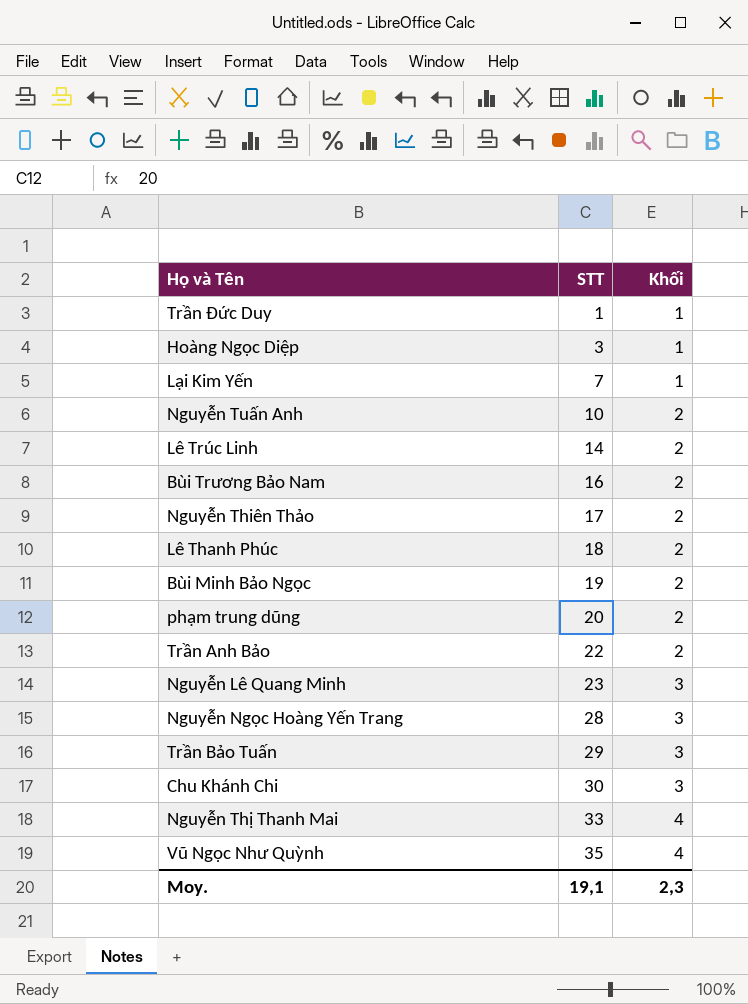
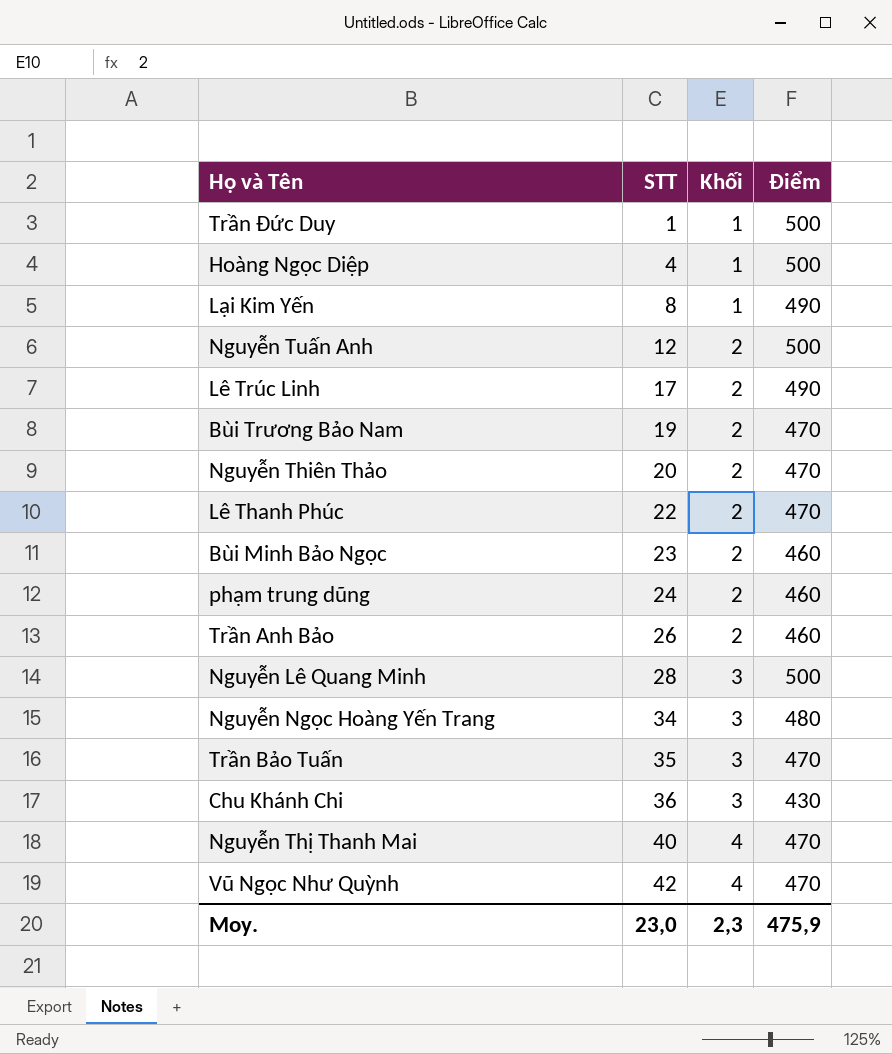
column Điểm | position: none -> 4
Hoàng Ngọc Diệp | STT: 3 -> 4
Lại Kim Yến | STT: 7 -> 8
Nguyễn Tuấn Anh | STT: 10 -> 12
Lê Trúc Linh | STT: 14 -> 17
Bùi Trương Bảo Nam | STT: 16 -> 19
Nguyễn Thiên Thảo | STT: 17 -> 20
Lê Thanh Phúc | STT: 18 -> 22
Bùi Minh Bảo Ngọc | STT: 19 -> 23
phạm trung dũng | STT: 20 -> 24
Trần Anh Bảo | STT: 22 -> 26
Nguyễn Lê Quang Minh | STT: 23 -> 28
Nguyễn Ngọc Hoàng Yến Trang | STT: 28 -> 34
Trần Bảo Tuấn | STT: 29 -> 35
Chu Khánh Chi | STT: 30 -> 36
Nguyễn Thị Thanh Mai | STT: 33 -> 40
Vũ Ngọc Như Quỳnh | STT: 35 -> 42
Moy. | STT: 19,1 -> 23,0

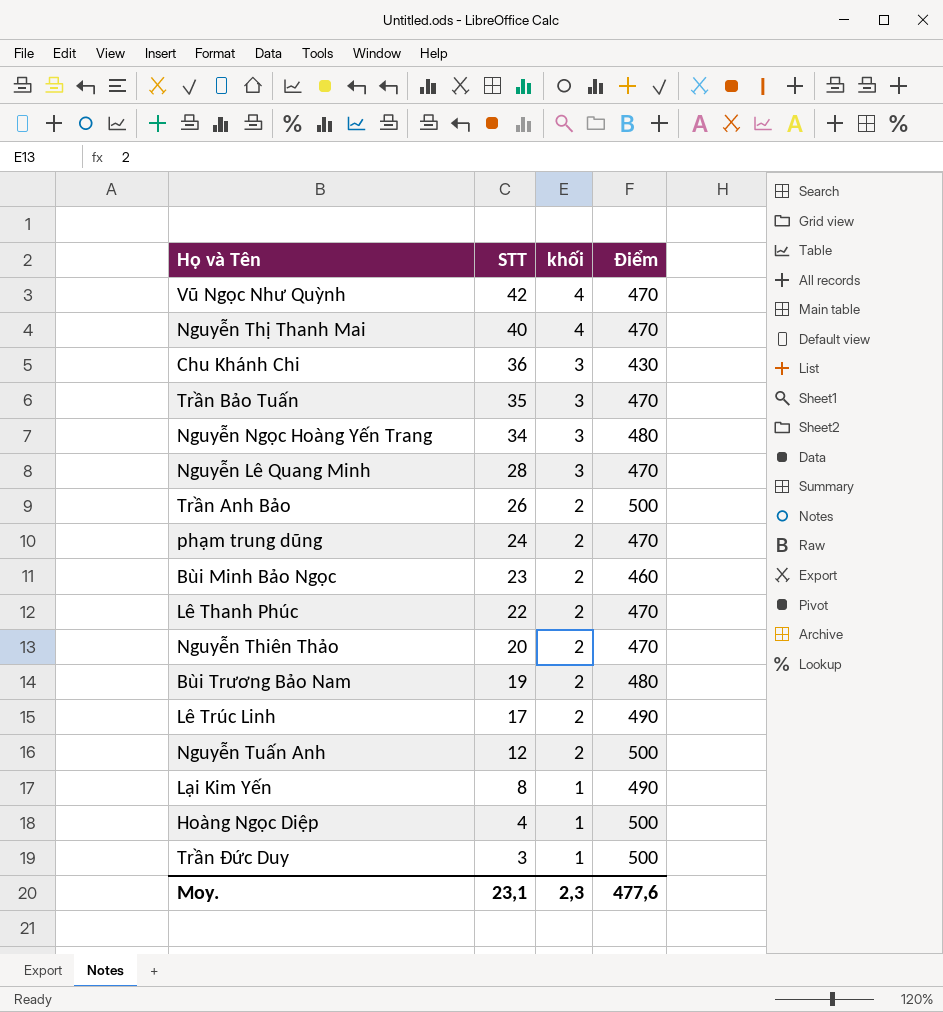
row order: STT ascending -> STT descending
column name: Khối -> khối
Nguyễn Lê Quang Minh | Điểm: 500 -> 470
Trần Anh Bảo | Điểm: 460 -> 500
phạm trung dũng | Điểm: 460 -> 470
Bùi Trương Bảo Nam | Điểm: 470 -> 480
Trần Đức Duy | STT: 1 -> 3
Moy. | STT: 23,0 -> 23,1
Moy. | Điểm: 475,9 -> 477,6

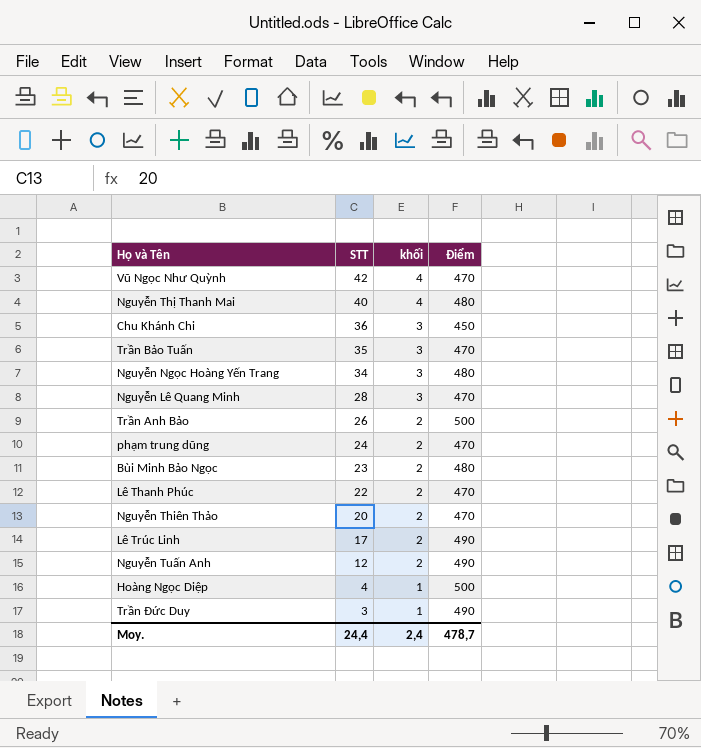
row Bùi Trương Bảo Nam: 19 | 2 | 480 -> none
row Lại Kim Yến: 8 | 1 | 490 -> none
Nguyễn Thị Thanh Mai | Điểm: 470 -> 480
Chu Khánh Chi | Điểm: 430 -> 450
Bùi Minh Bảo Ngọc | Điểm: 460 -> 480
Nguyễn Tuấn Anh | Điểm: 500 -> 490
Trần Đức Duy | Điểm: 500 -> 490
Moy. | STT: 23,1 -> 24,4
Moy. | khối: 2,3 -> 2,4
Moy. | Điểm: 477,6 -> 478,7

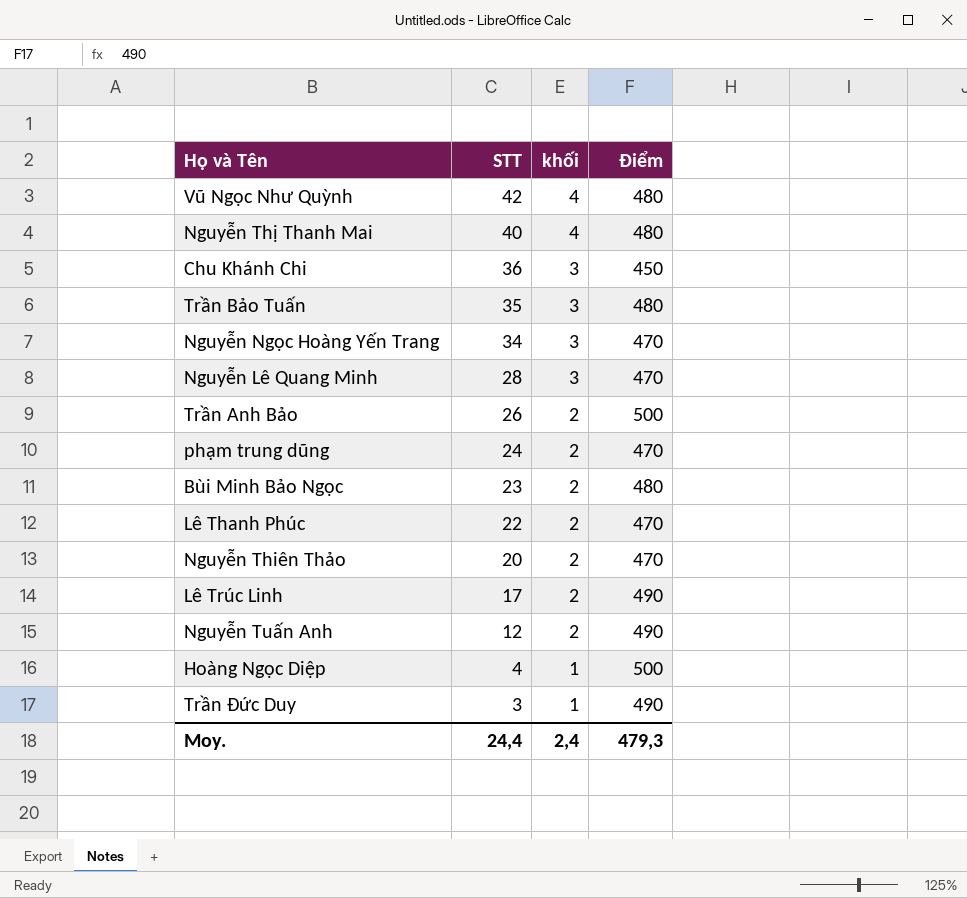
Vũ Ngọc Như Quỳnh | Điểm: 470 -> 480
Trần Bảo Tuấn | Điểm: 470 -> 480
Nguyễn Ngọc Hoàng Yến Trang | Điểm: 480 -> 470
Moy. | Điểm: 478,7 -> 479,3

